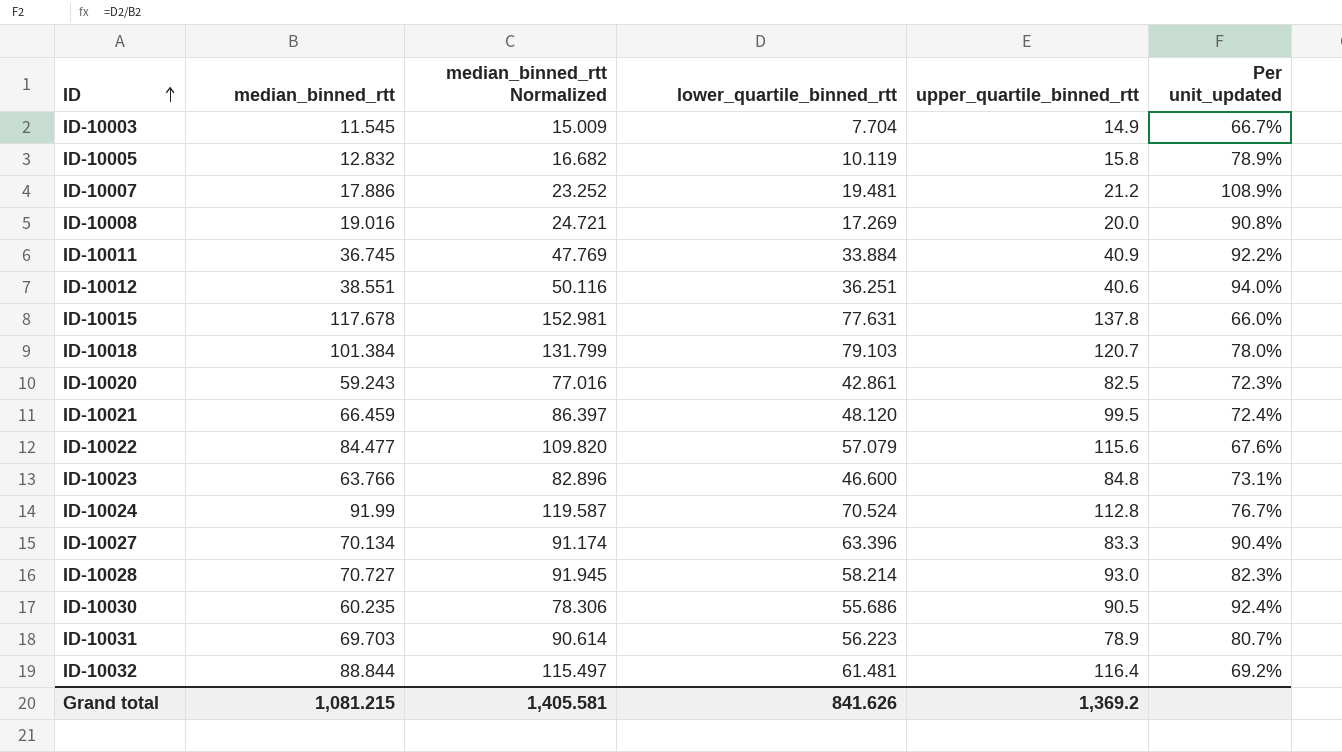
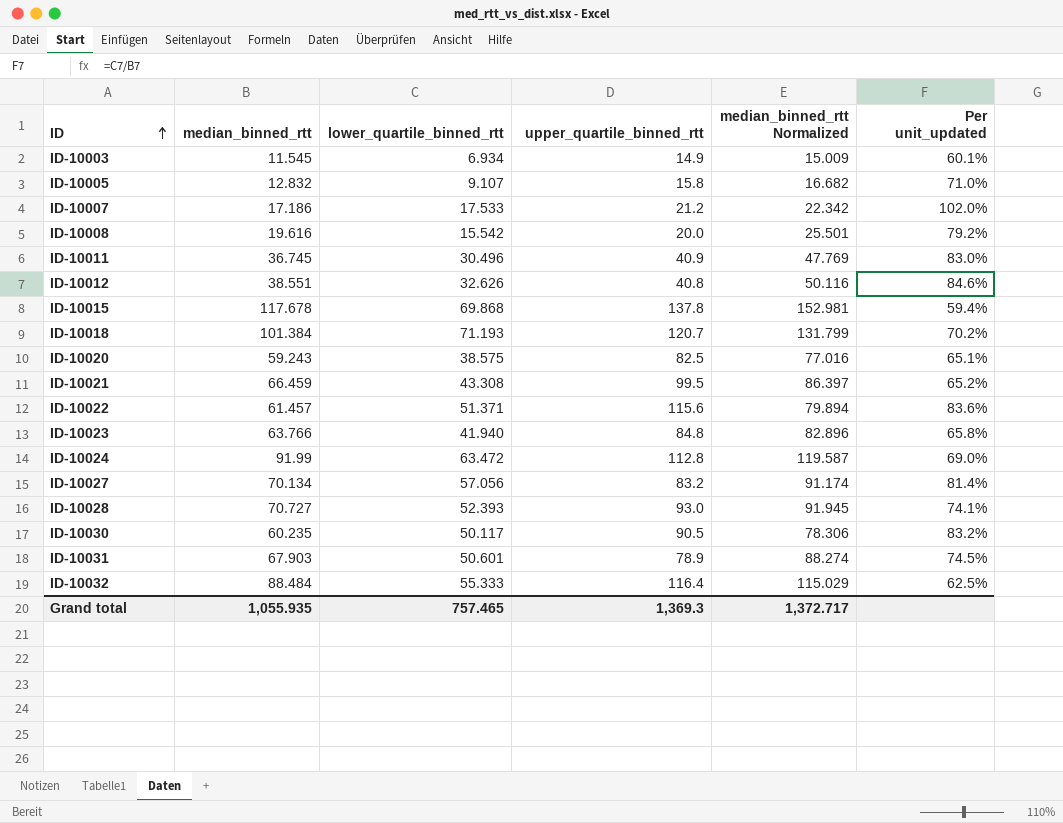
column median_binned_rtt Normalized | position: 3 -> 5
ID-10003 | lower_quartile_binned_rtt: 7.704 -> 6.934
ID-10003 | Per unit_updated: 66.7% -> 60.1%
ID-10005 | lower_quartile_binned_rtt: 10.119 -> 9.107
ID-10005 | Per unit_updated: 78.9% -> 71.0%
ID-10007 | median_binned_rtt: 17.886 -> 17.186
ID-10007 | lower_quartile_binned_rtt: 19.481 -> 17.533
ID-10007 | median_binned_rtt Normalized: 23.252 -> 22.342
ID-10007 | Per unit_updated: 108.9% -> 102.0%
ID-10008 | median_binned_rtt: 19.016 -> 19.616
ID-10008 | lower_quartile_binned_rtt: 17.269 -> 15.542
ID-10008 | median_binned_rtt Normalized: 24.721 -> 25.501
ID-10008 | Per unit_updated: 90.8% -> 79.2%
ID-10011 | lower_quartile_binned_rtt: 33.884 -> 30.496
ID-10011 | Per unit_updated: 92.2% -> 83.0%
ID-10012 | lower_quartile_binned_rtt: 36.251 -> 32.626
ID-10012 | upper_quartile_binned_rtt: 40.6 -> 40.8
ID-10012 | Per unit_updated: 94.0% -> 84.6%
ID-10015 | lower_quartile_binned_rtt: 77.631 -> 69.868
ID-10015 | Per unit_updated: 66.0% -> 59.4%
ID-10018 | lower_quartile_binned_rtt: 79.103 -> 71.193
ID-10018 | Per unit_updated: 78.0% -> 70.2%
ID-10020 | lower_quartile_binned_rtt: 42.861 -> 38.575
ID-10020 | Per unit_updated: 72.3% -> 65.1%
ID-10021 | lower_quartile_binned_rtt: 48.120 -> 43.308
ID-10021 | Per unit_updated: 72.4% -> 65.2%
ID-10022 | median_binned_rtt: 84.477 -> 61.457
ID-10022 | lower_quartile_binned_rtt: 57.079 -> 51.371
ID-10022 | median_binned_rtt Normalized: 109.820 -> 79.894
ID-10022 | Per unit_updated: 67.6% -> 83.6%
ID-10023 | lower_quartile_binned_rtt: 46.600 -> 41.940
ID-10023 | Per unit_updated: 73.1% -> 65.8%
ID-10024 | lower_quartile_binned_rtt: 70.524 -> 63.472
ID-10024 | Per unit_updated: 76.7% -> 69.0%
ID-10027 | lower_quartile_binned_rtt: 63.396 -> 57.056
ID-10027 | upper_quartile_binned_rtt: 83.3 -> 83.2
ID-10027 | Per unit_updated: 90.4% -> 81.4%
ID-10028 | lower_quartile_binned_rtt: 58.214 -> 52.393
ID-10028 | Per unit_updated: 82.3% -> 74.1%
ID-10030 | lower_quartile_binned_rtt: 55.686 -> 50.117
ID-10030 | Per unit_updated: 92.4% -> 83.2%
ID-10031 | median_binned_rtt: 69.703 -> 67.903
ID-10031 | lower_quartile_binned_rtt: 56.223 -> 50.601
ID-10031 | median_binned_rtt Normalized: 90.614 -> 88.274
ID-10031 | Per unit_updated: 80.7% -> 74.5%
ID-10032 | median_binned_rtt: 88.844 -> 88.484
ID-10032 | lower_quartile_binned_rtt: 61.481 -> 55.333
ID-10032 | median_binned_rtt Normalized: 115.497 -> 115.029
ID-10032 | Per unit_updated: 69.2% -> 62.5%
Grand total | median_binned_rtt: 1,081.215 -> 1,055.935
Grand total | lower_quartile_binned_rtt: 841.626 -> 757.465
Grand total | upper_quartile_binned_rtt: 1,369.2 -> 1,369.3
Grand total | median_binned_rtt Normalized: 1,405.581 -> 1,372.717

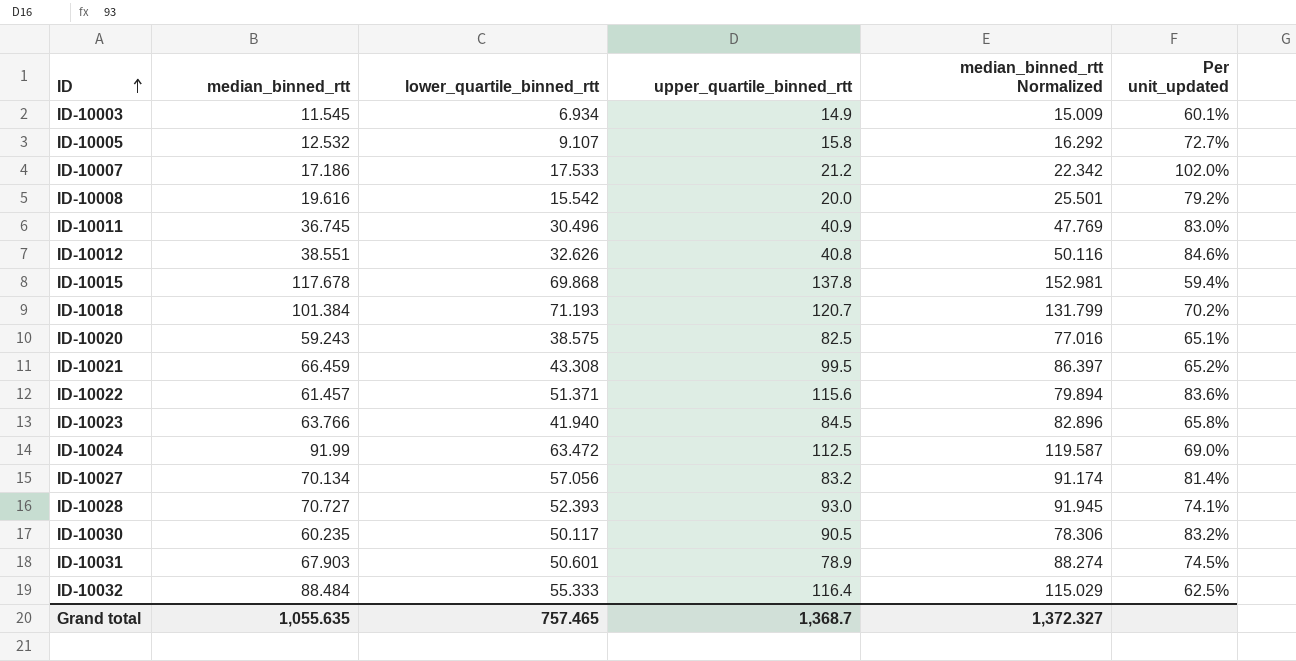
ID-10005 | median_binned_rtt: 12.832 -> 12.532
ID-10005 | median_binned_rtt Normalized: 16.682 -> 16.292
ID-10005 | Per unit_updated: 71.0% -> 72.7%
ID-10023 | upper_quartile_binned_rtt: 84.8 -> 84.5
ID-10024 | upper_quartile_binned_rtt: 112.8 -> 112.5
Grand total | median_binned_rtt: 1,055.935 -> 1,055.635
Grand total | upper_quartile_binned_rtt: 1,369.3 -> 1,368.7
Grand total | median_binned_rtt Normalized: 1,372.717 -> 1,372.327

